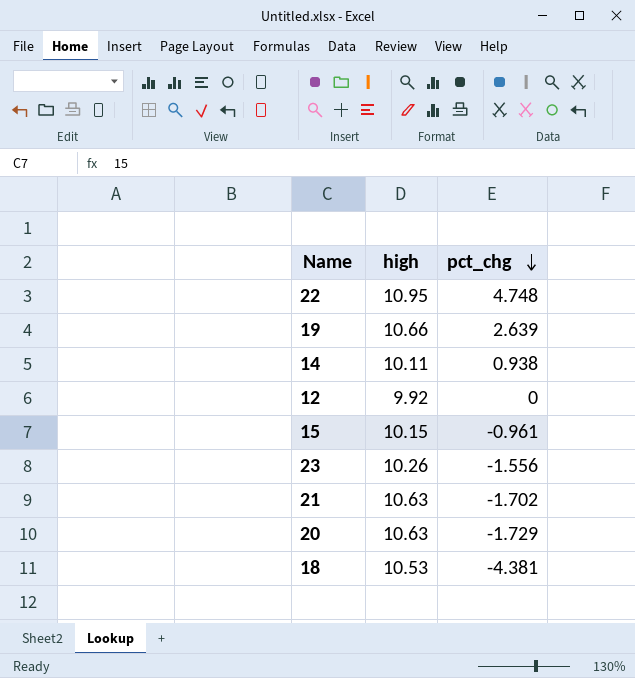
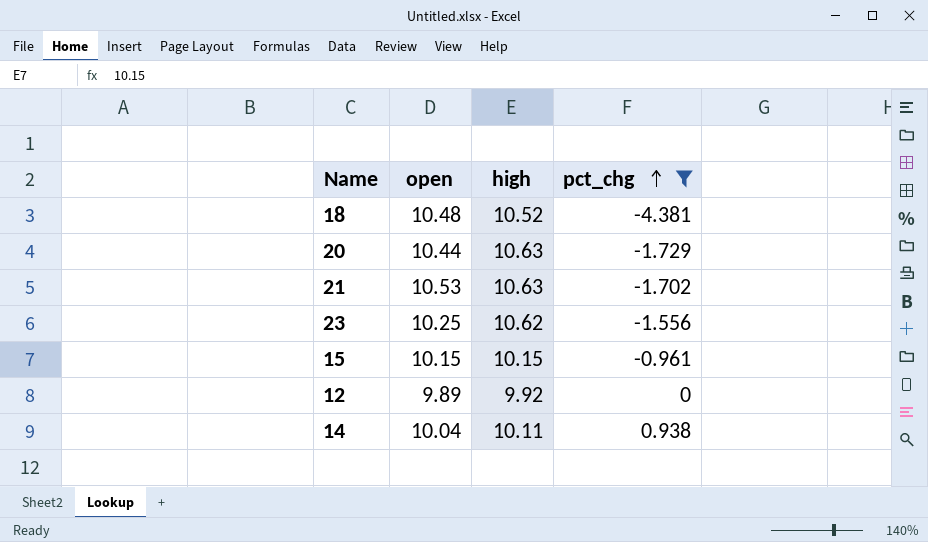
filter: none -> pct_chg <= 0.938
row order: pct_chg descending -> pct_chg ascending
column open | position: none -> 2
18 | high: 10.53 -> 10.52
23 | high: 10.26 -> 10.62

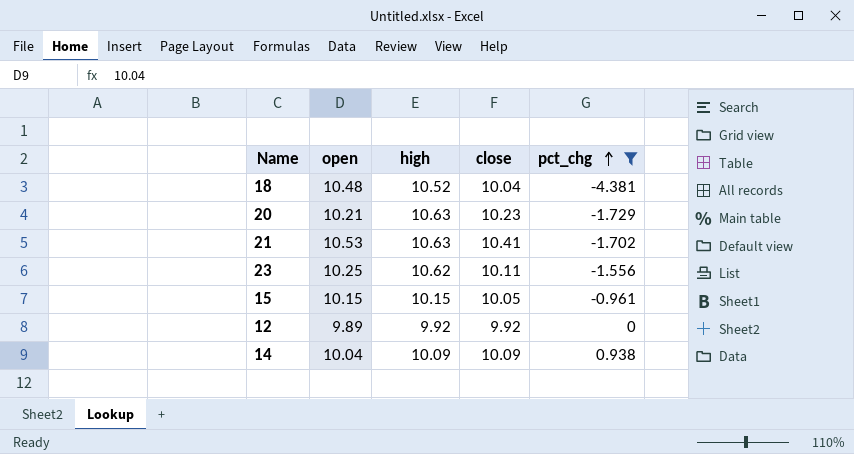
column close | position: none -> 4
20 | open: 10.44 -> 10.21
14 | high: 10.11 -> 10.09

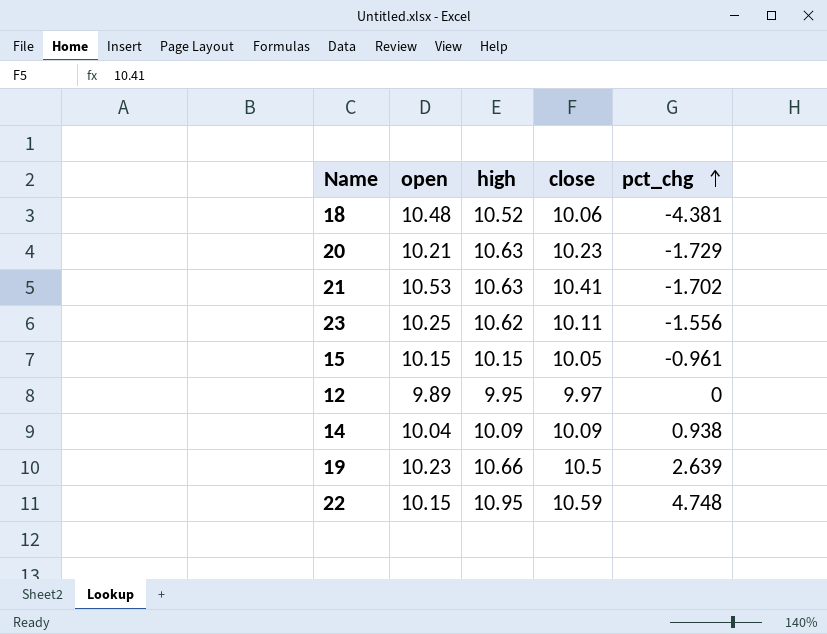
filter: pct_chg <= 0.938 -> none
18 | close: 10.04 -> 10.06
12 | high: 9.92 -> 9.95
12 | close: 9.92 -> 9.97

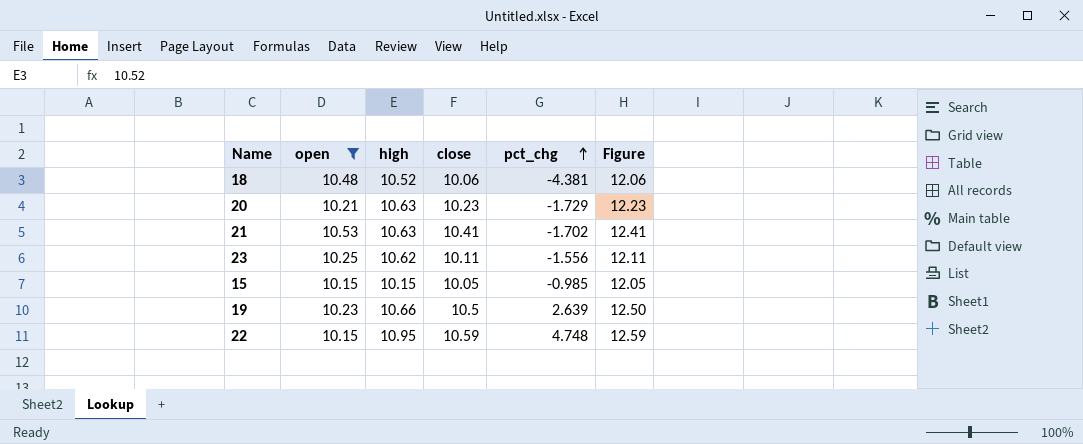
filter: none -> open >= 10.15
column Figure | formula: none -> [close] + 2
15 | pct_chg: -0.961 -> -0.985

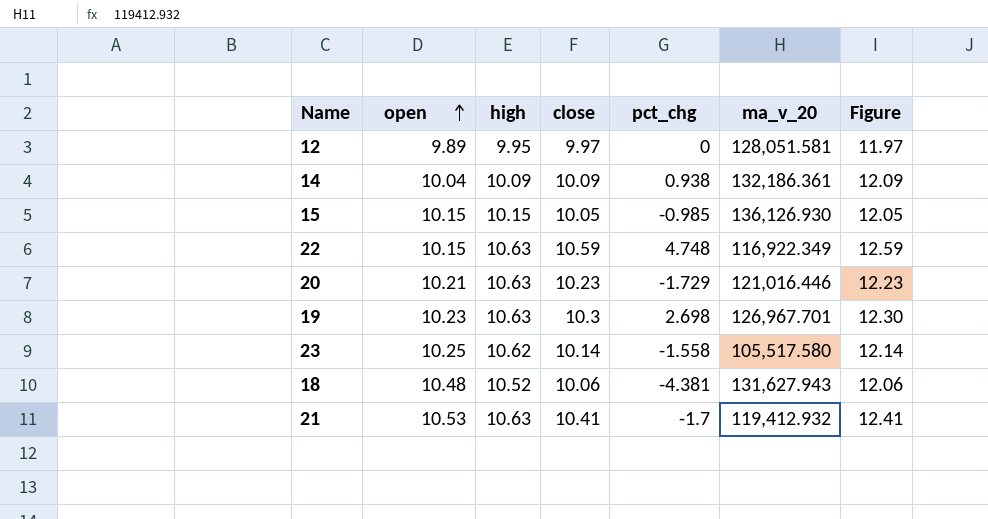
filter: open >= 10.15 -> none
row order: pct_chg ascending -> open ascending
column ma_v_20 | position: none -> 6
22 | high: 10.95 -> 10.63
19 | high: 10.66 -> 10.63
19 | close: 10.5 -> 10.3
19 | pct_chg: 2.639 -> 2.698
19 | Figure: 12.50 -> 12.30
23 | close: 10.11 -> 10.14
23 | pct_chg: -1.556 -> -1.558
23 | Figure: 12.11 -> 12.14
21 | pct_chg: -1.702 -> -1.7

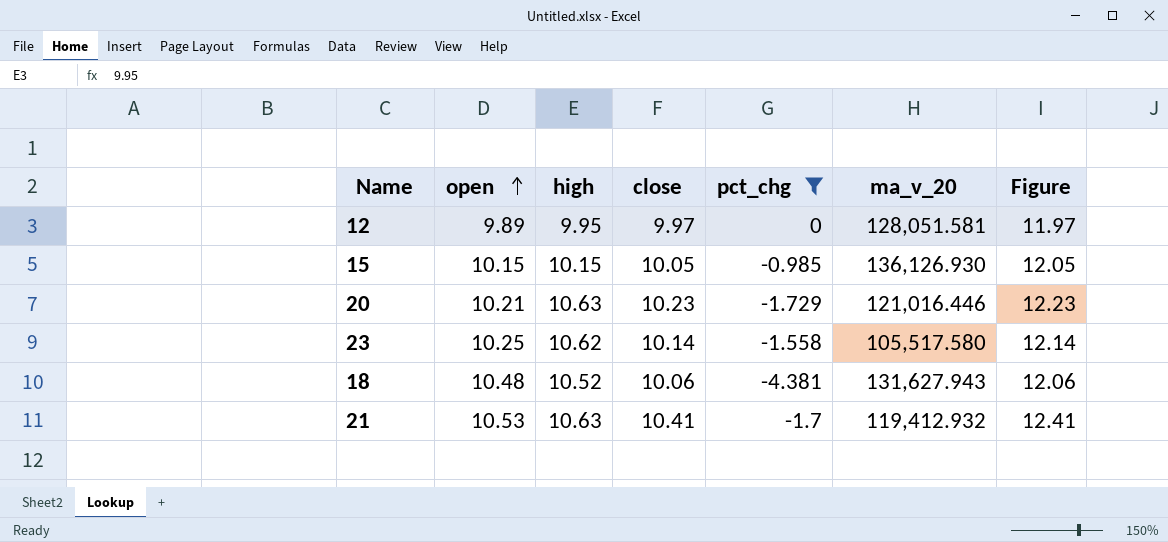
filter: none -> pct_chg <= 0

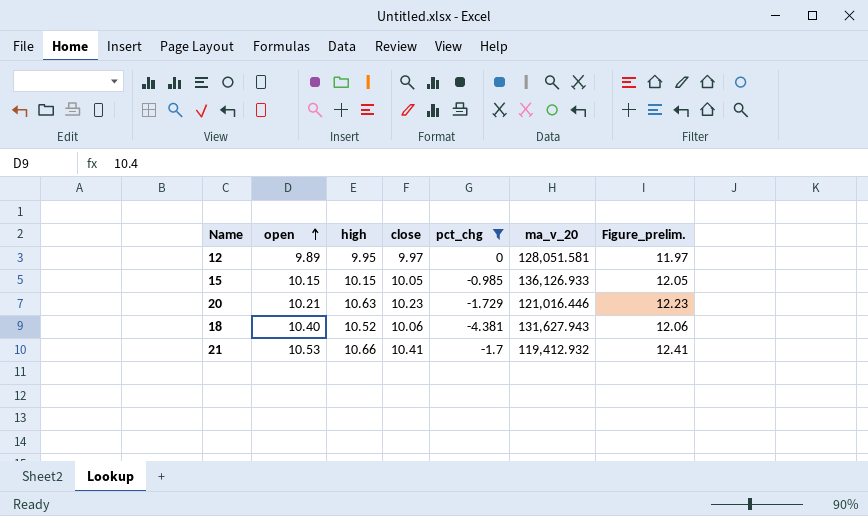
column name: Figure -> Figure_prelim.
row 23: 10.25 | 10.62 | 10.14 | -1.558 | 105,517.580 | 12.14 -> none
15 | ma_v_20: 136,126.930 -> 136,126.933
18 | open: 10.48 -> 10.40
21 | high: 10.63 -> 10.66

